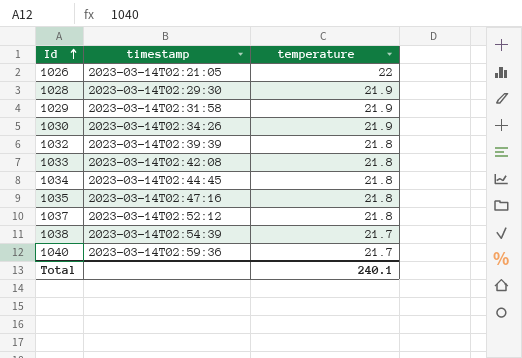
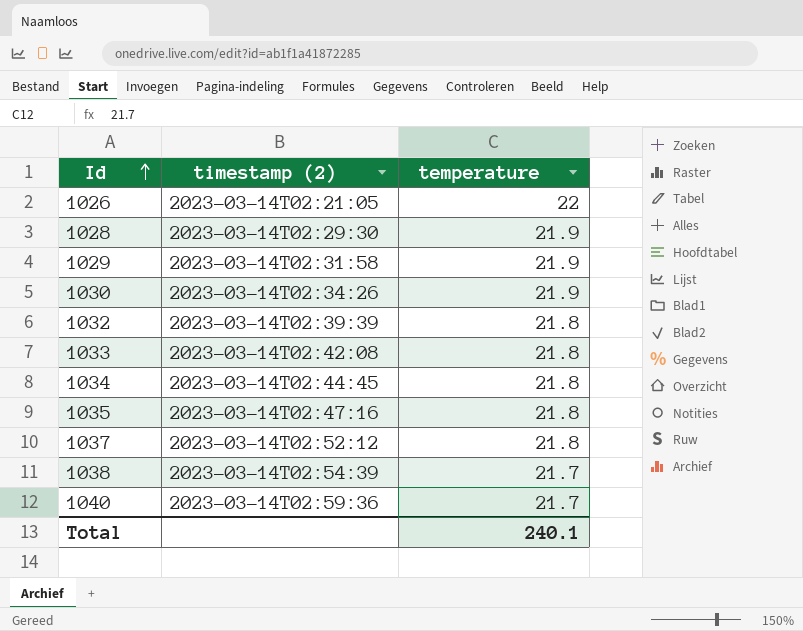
column name: timestamp -> timestamp (2)

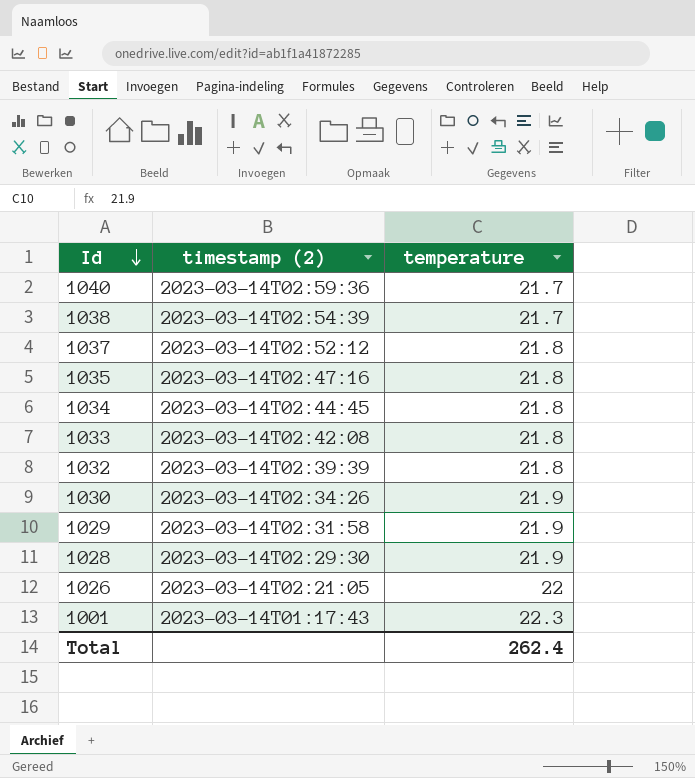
row order: Id ascending -> Id descending
row 1001: none -> 2023-03-14T01:17:43 | 22.3
Total | temperature: 240.1 -> 262.4

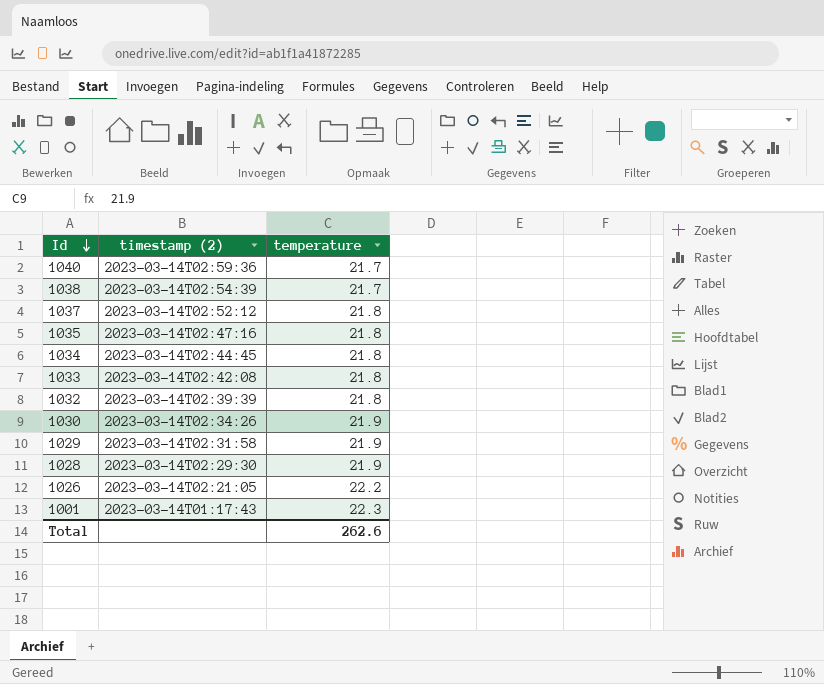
1026 | temperature: 22 -> 22.2
Total | temperature: 262.4 -> 262.6

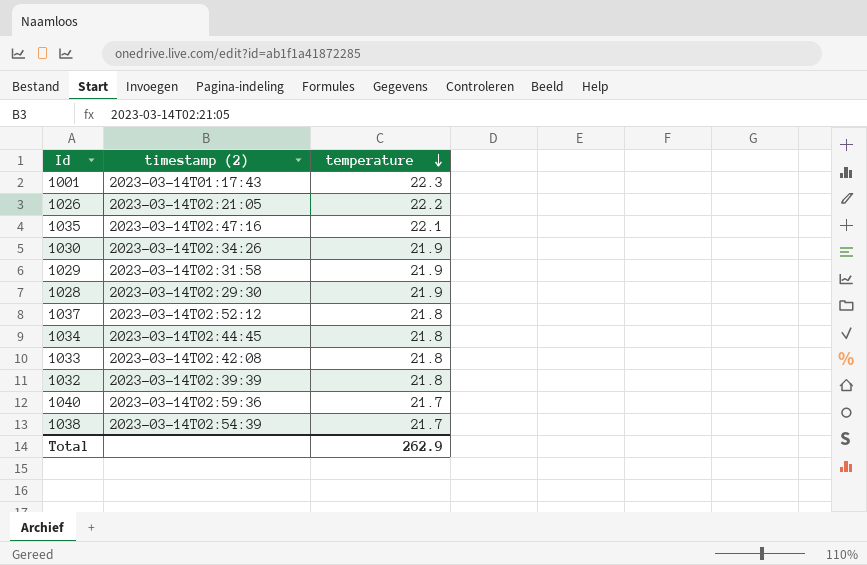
row order: Id descending -> temperature descending
1035 | temperature: 21.8 -> 22.1
Total | temperature: 262.6 -> 262.9

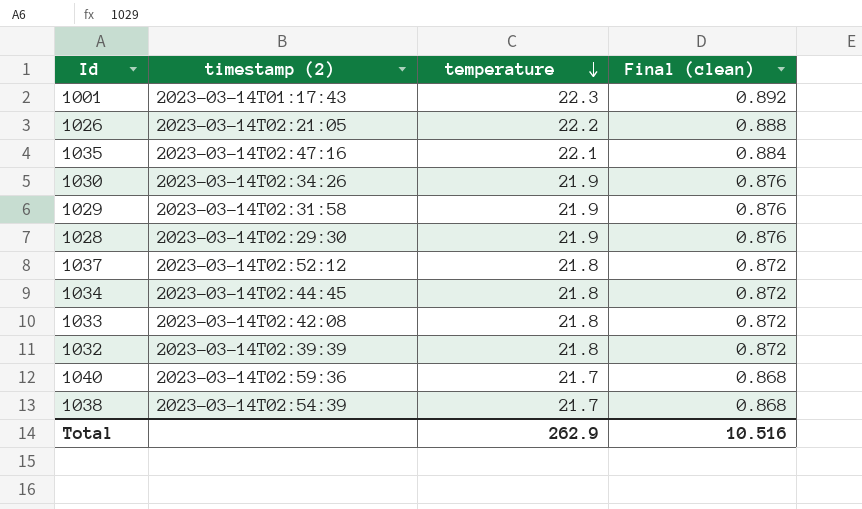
column Final (clean) | formula: none -> [temperature] * 0.04

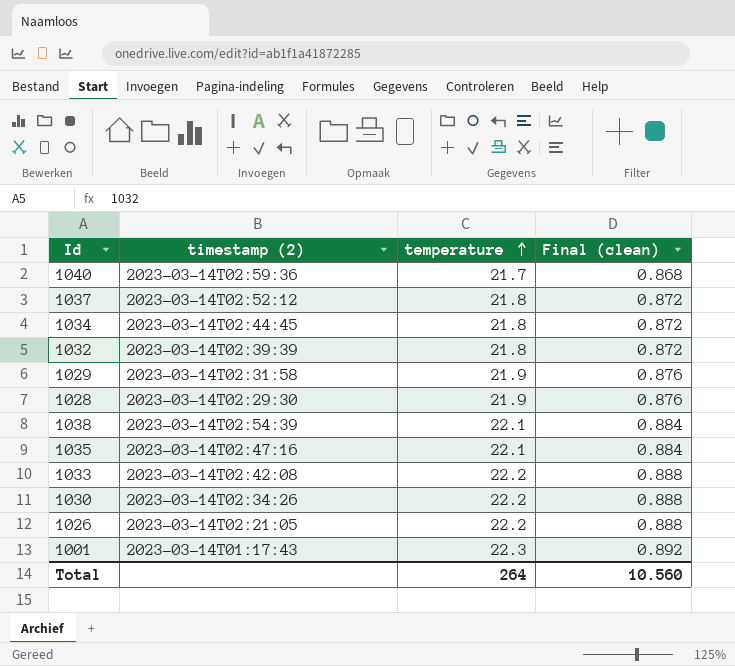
row order: temperature descending -> temperature ascending
1038 | temperature: 21.7 -> 22.1
1038 | Final (clean): 0.868 -> 0.884
1033 | temperature: 21.8 -> 22.2
1033 | Final (clean): 0.872 -> 0.888
1030 | temperature: 21.9 -> 22.2
1030 | Final (clean): 0.876 -> 0.888
Total | temperature: 262.9 -> 264
Total | Final (clean): 10.516 -> 10.560

